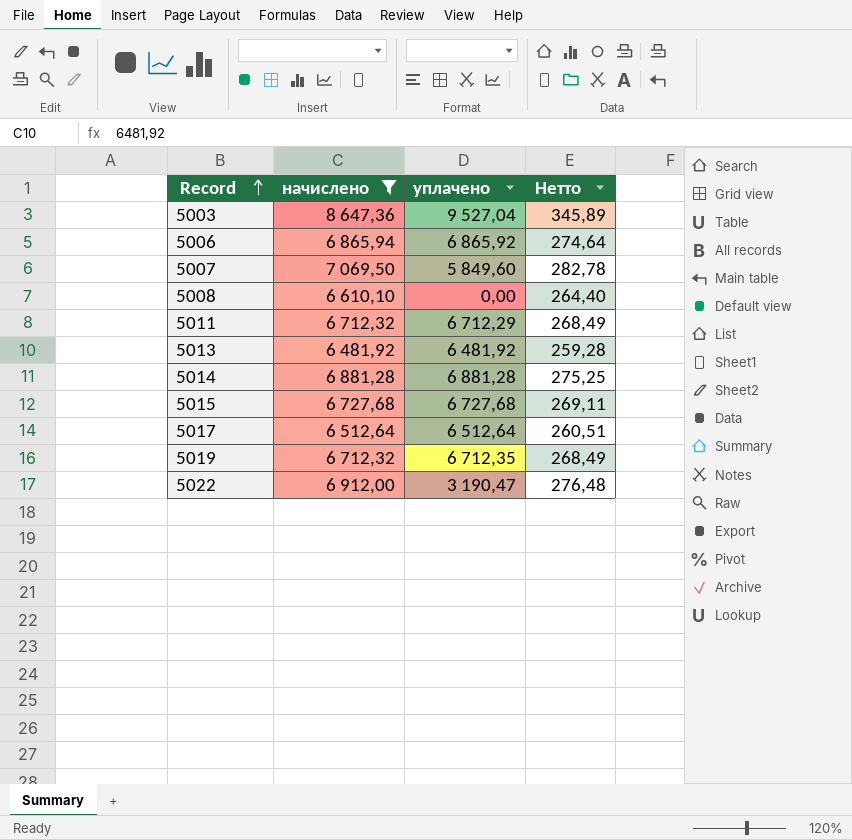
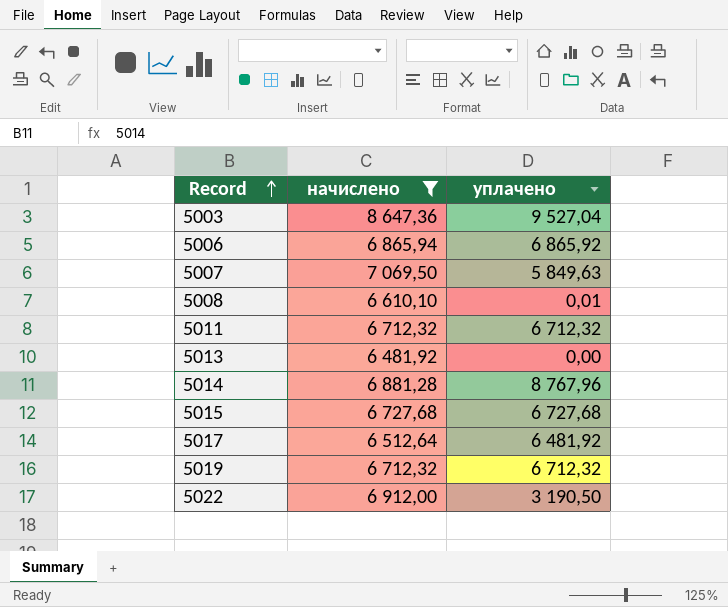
column Нетто | formula: [начислено] * 0,04 -> none
5007 | уплачено: 5 849,60 -> 5 849,63
5008 | уплачено: 0,00 -> 0,01
5011 | уплачено: 6 712,29 -> 6 712,32
5013 | уплачено: 6 481,92 -> 0,00
5014 | уплачено: 6 881,28 -> 8 767,96
5017 | уплачено: 6 512,64 -> 6 481,92
5019 | уплачено: 6 712,35 -> 6 712,32
5022 | уплачено: 3 190,47 -> 3 190,50

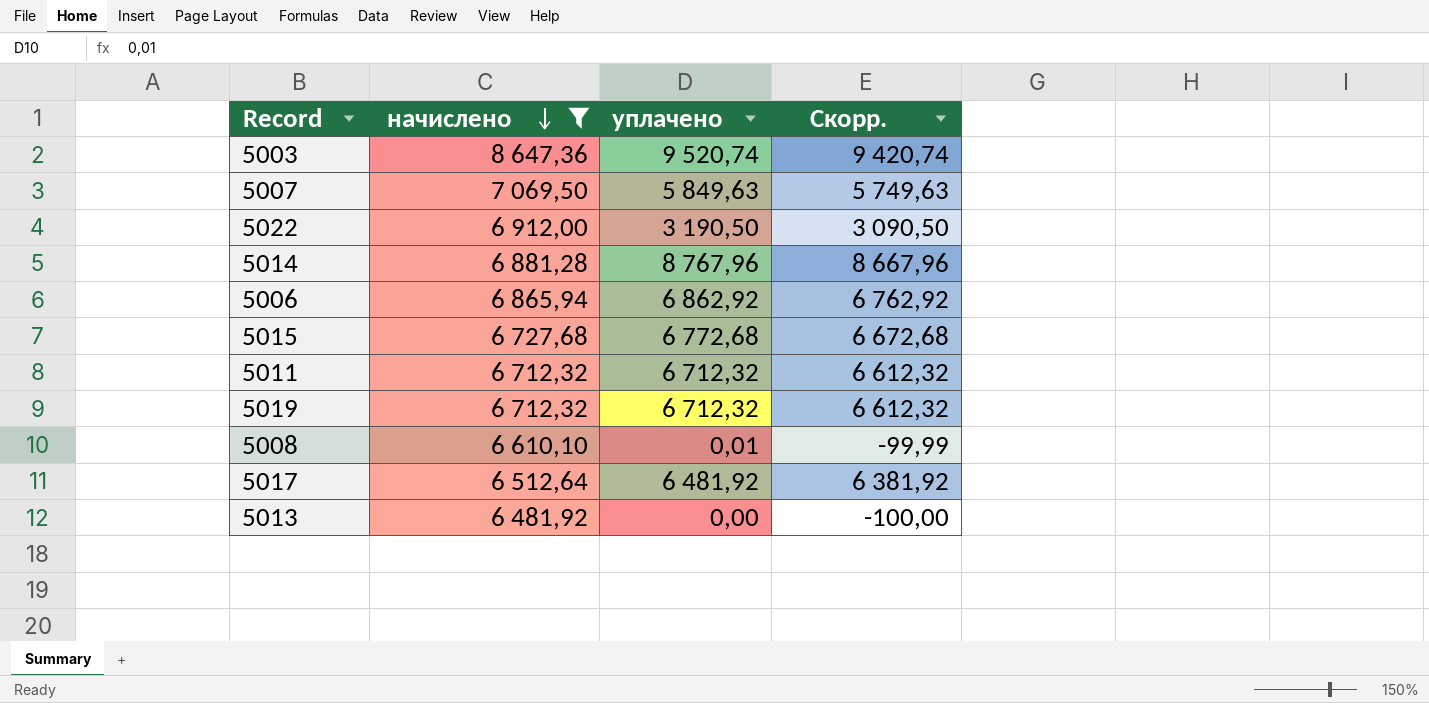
row order: Record ascending -> начислено descending
column Скорр. | formula: none -> [уплачено] - 100
5003 | уплачено: 9 527,04 -> 9 520,74
5006 | уплачено: 6 865,92 -> 6 862,92
5015 | уплачено: 6 727,68 -> 6 772,68

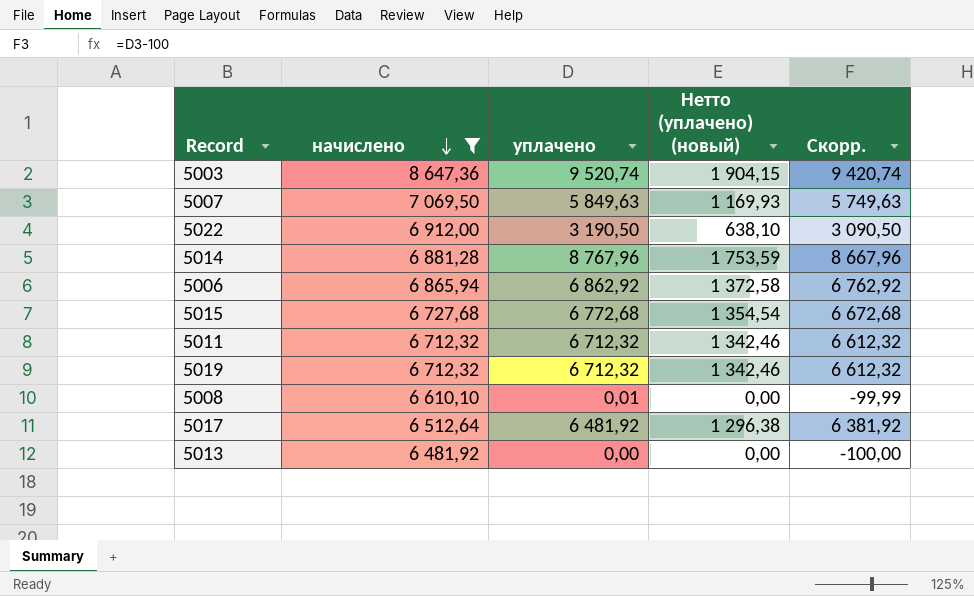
column Нетто (уплачено) (новый) | formula: none -> [уплачено] * 0,2

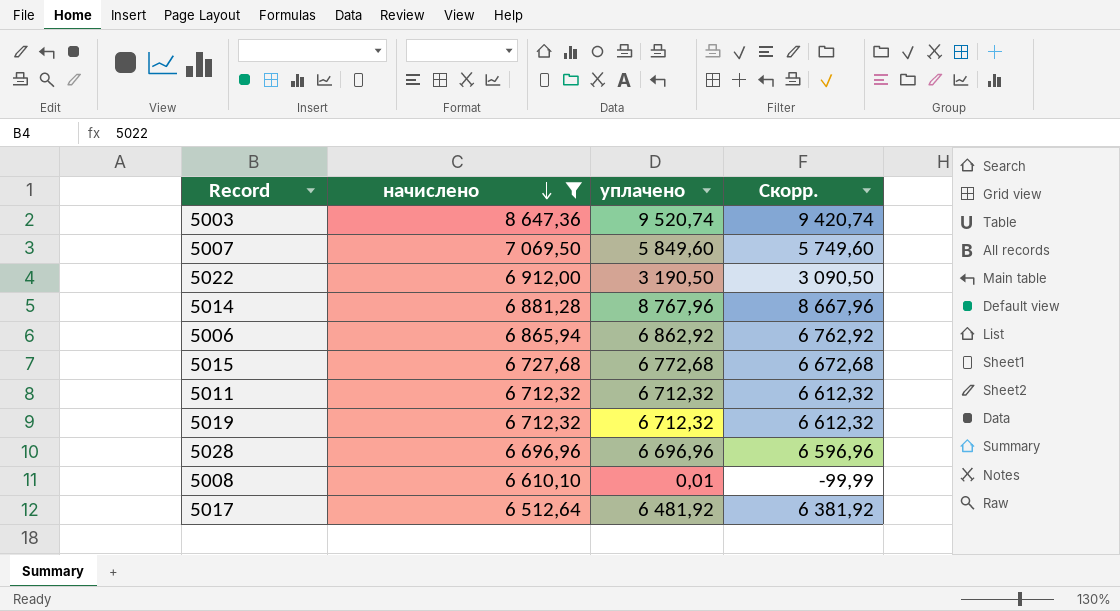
column Нетто (уплачено) (новый) | formula: [уплачено] * 0,2 -> none
row 5013: 6 481,92 | 0,00 | 0,00 | -100,00 -> none
5007 | уплачено: 5 849,63 -> 5 849,60
5007 | Скорр.: 5 749,63 -> 5 749,60
row 5028: none -> 6 696,96 | 6 696,96 | 6 596,96

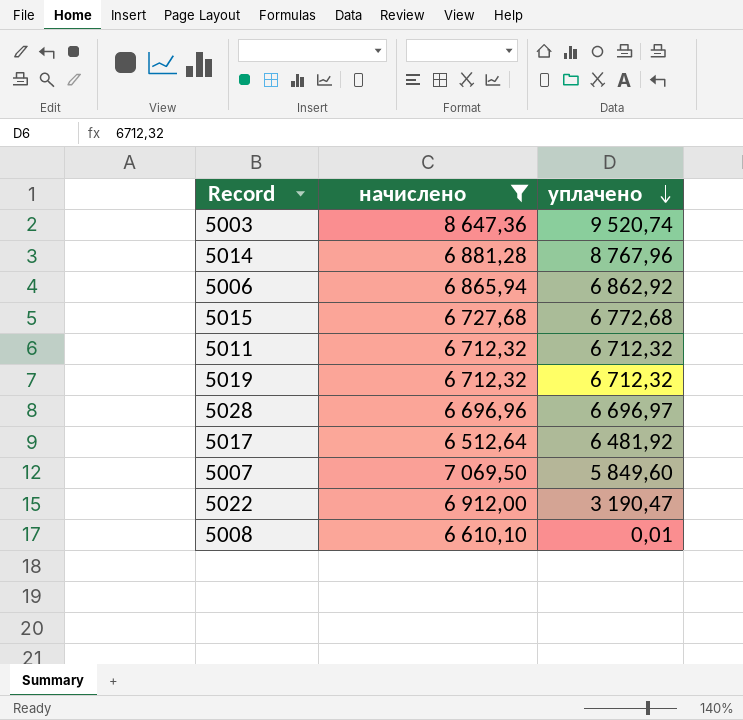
row order: начислено descending -> уплачено descending
column Скорр. | formula: [уплачено] - 100 -> none
5028 | уплачено: 6 696,96 -> 6 696,97
5022 | уплачено: 3 190,50 -> 3 190,47

